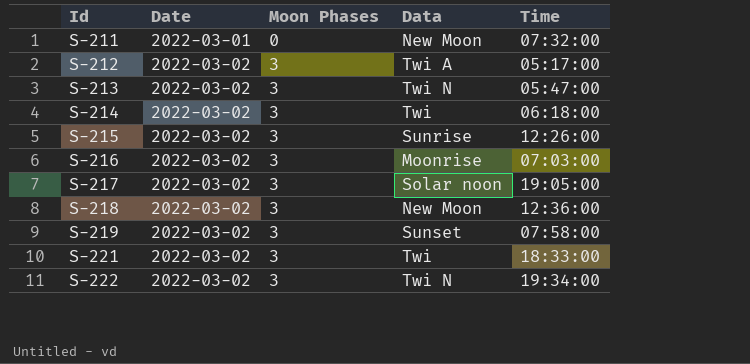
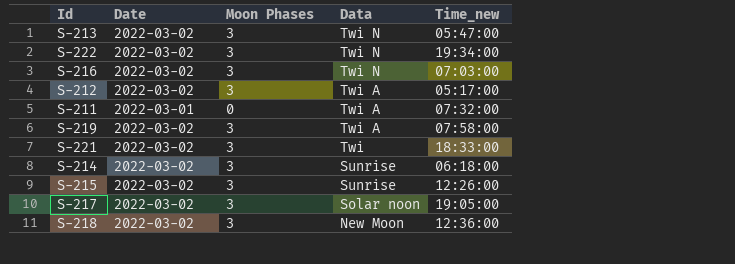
row order: Id ascending -> Data descending
column name: Time -> Time_new
S-216 | Data: Moonrise -> Twi N
S-211 | Data: New Moon -> Twi A
S-219 | Data: Sunset -> Twi A
S-214 | Data: Twi -> Sunrise

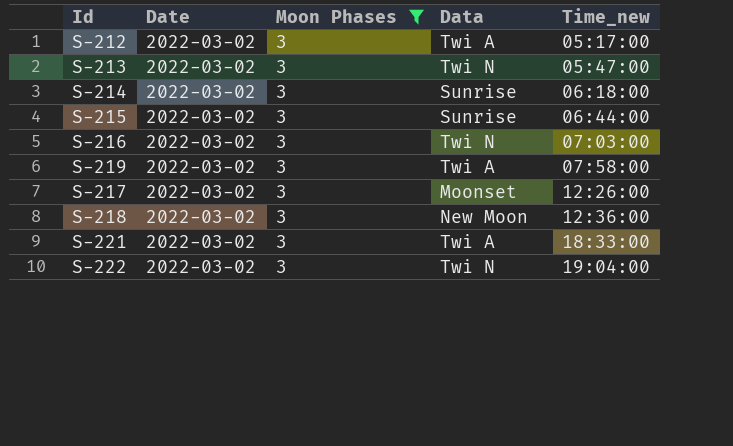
filter: none -> Moon Phases = 3
row order: Data descending -> Time_new ascending
S-215 | Time_new: 12:26:00 -> 06:44:00
S-217 | Data: Solar noon -> Moonset
S-217 | Time_new: 19:05:00 -> 12:26:00
S-221 | Data: Twi -> Twi A
S-222 | Time_new: 19:34:00 -> 19:04:00

